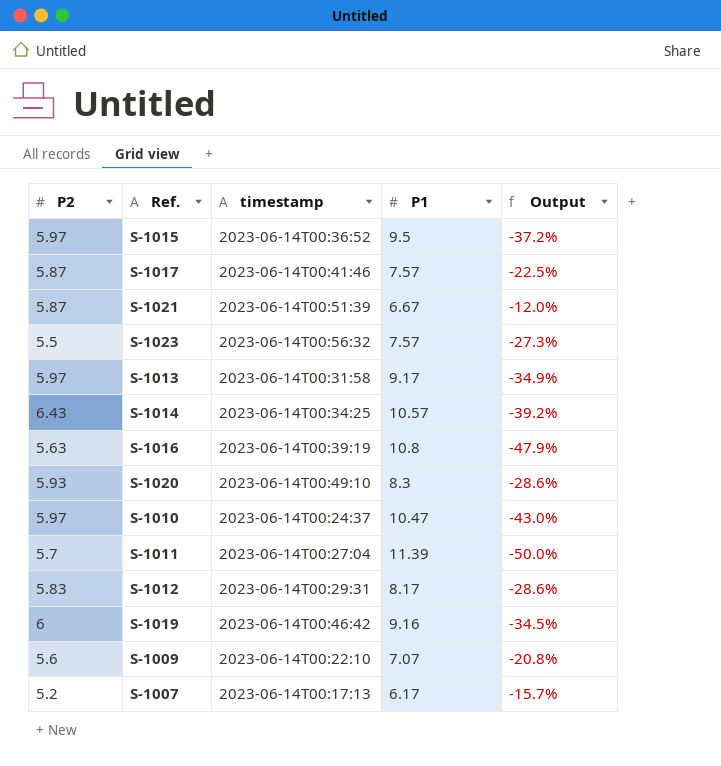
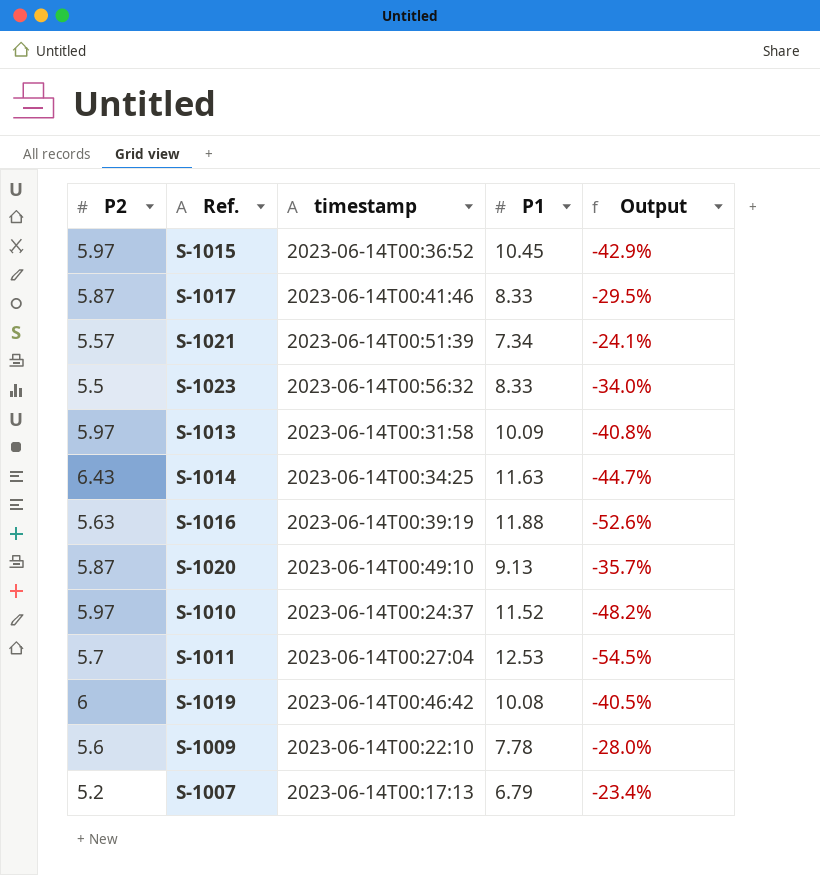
row S-1012: 5.83 | 2023-06-14T00:29:31 | 8.17 | -28.6% -> none
S-1015 | P1: 9.5 -> 10.45
S-1015 | Output: -37.2% -> -42.9%
S-1017 | P1: 7.57 -> 8.33
S-1017 | Output: -22.5% -> -29.5%
S-1021 | P2: 5.87 -> 5.57
S-1021 | P1: 6.67 -> 7.34
S-1021 | Output: -12.0% -> -24.1%
S-1023 | P1: 7.57 -> 8.33
S-1023 | Output: -27.3% -> -34.0%
S-1013 | P1: 9.17 -> 10.09
S-1013 | Output: -34.9% -> -40.8%
S-1014 | P1: 10.57 -> 11.63
S-1014 | Output: -39.2% -> -44.7%
S-1016 | P1: 10.8 -> 11.88
S-1016 | Output: -47.9% -> -52.6%
S-1020 | P2: 5.93 -> 5.87
S-1020 | P1: 8.3 -> 9.13
S-1020 | Output: -28.6% -> -35.7%
S-1010 | P1: 10.47 -> 11.52
S-1010 | Output: -43.0% -> -48.2%
S-1011 | P1: 11.39 -> 12.53
S-1011 | Output: -50.0% -> -54.5%
S-1019 | P1: 9.16 -> 10.08
S-1019 | Output: -34.5% -> -40.5%
S-1009 | P1: 7.07 -> 7.78
S-1009 | Output: -20.8% -> -28.0%
S-1007 | P1: 6.17 -> 6.79
S-1007 | Output: -15.7% -> -23.4%

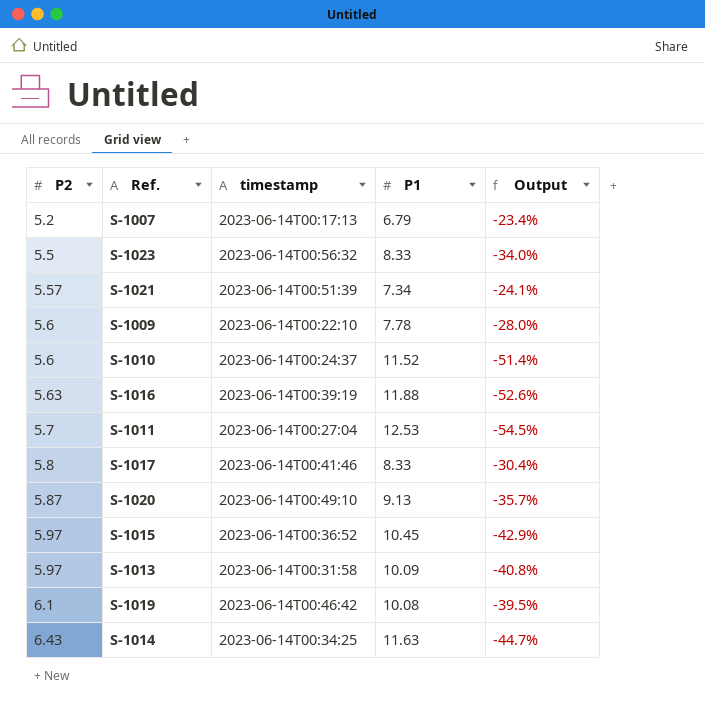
row order: none -> P2 ascending
S-1010 | P2: 5.97 -> 5.6
S-1010 | Output: -48.2% -> -51.4%
S-1017 | P2: 5.87 -> 5.8
S-1017 | Output: -29.5% -> -30.4%
S-1019 | P2: 6 -> 6.1
S-1019 | Output: -40.5% -> -39.5%

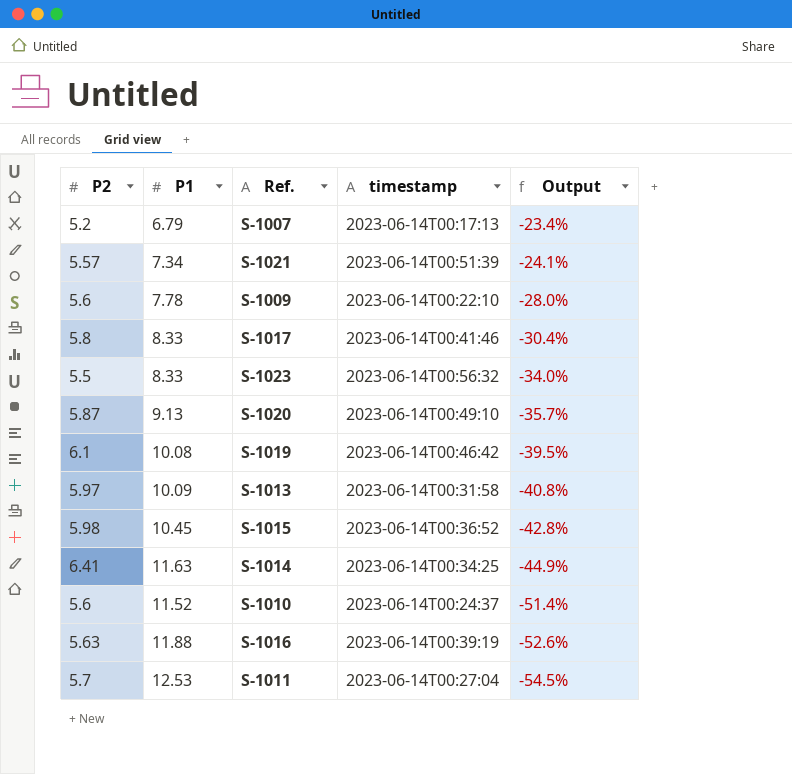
row order: P2 ascending -> Output descending
column P1 | position: 4 -> 2
S-1015 | P2: 5.97 -> 5.98
S-1015 | Output: -42.9% -> -42.8%
S-1014 | P2: 6.43 -> 6.41
S-1014 | Output: -44.7% -> -44.9%

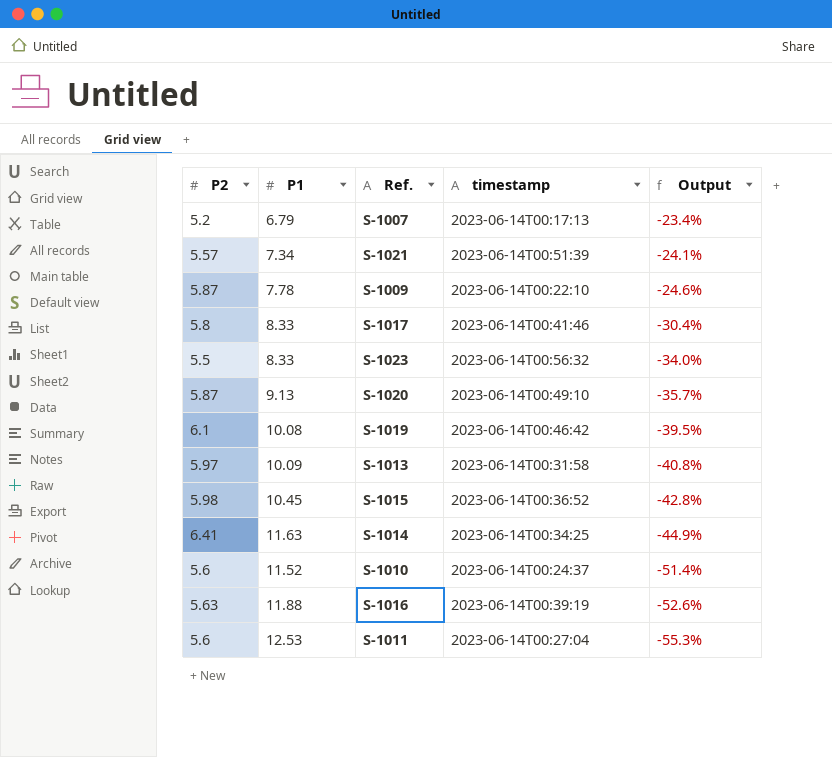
S-1009 | P2: 5.6 -> 5.87
S-1009 | Output: -28.0% -> -24.6%
S-1011 | P2: 5.7 -> 5.6
S-1011 | Output: -54.5% -> -55.3%

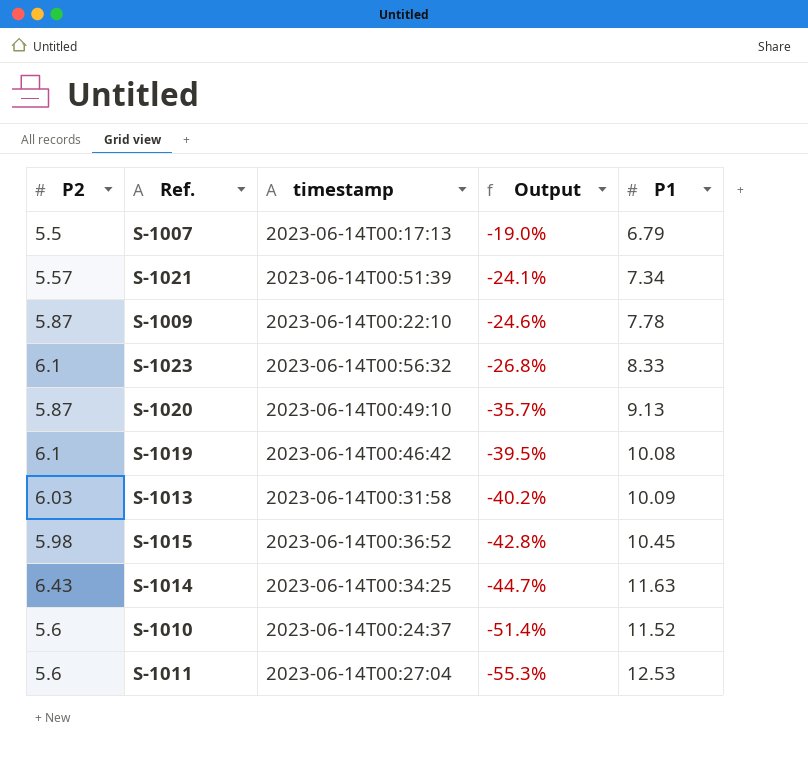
column P1 | position: 2 -> 5
row S-1017: 5.8 | 8.33 | 2023-06-14T00:41:46 | -30.4% -> none
row S-1016: 5.63 | 11.88 | 2023-06-14T00:39:19 | -52.6% -> none
S-1007 | P2: 5.2 -> 5.5
S-1007 | Output: -23.4% -> -19.0%
S-1023 | P2: 5.5 -> 6.1
S-1023 | Output: -34.0% -> -26.8%
S-1013 | P2: 5.97 -> 6.03
S-1013 | Output: -40.8% -> -40.2%
S-1014 | P2: 6.41 -> 6.43
S-1014 | Output: -44.9% -> -44.7%

